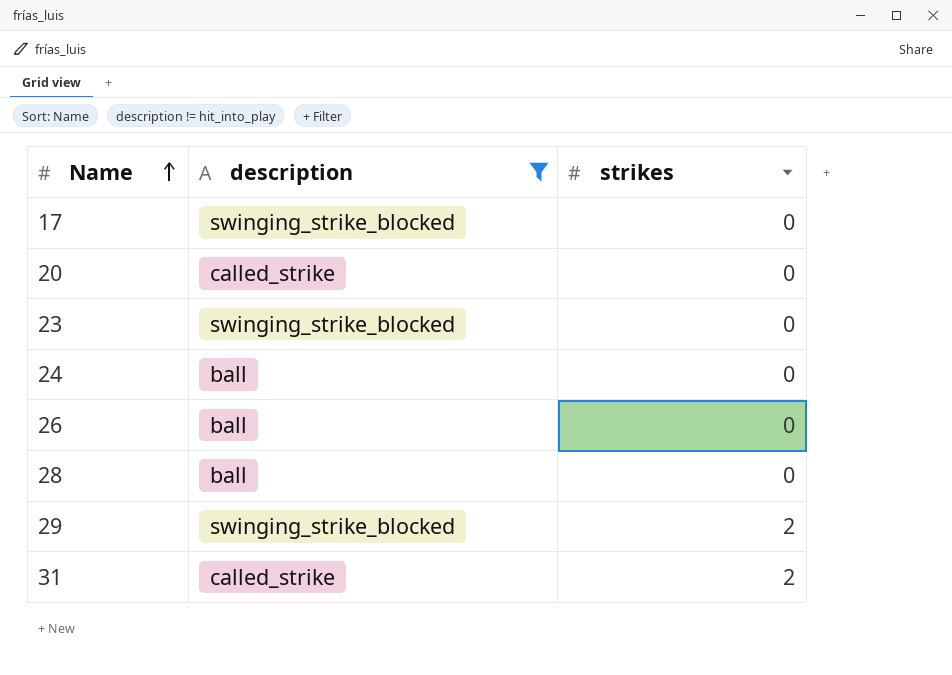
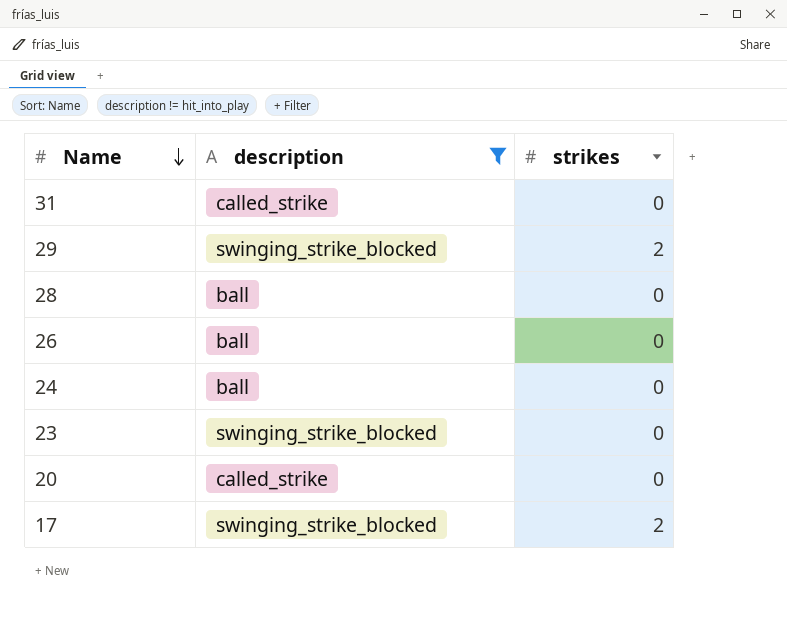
row order: Name ascending -> Name descending
31 | strikes: 2 -> 0
17 | strikes: 0 -> 2

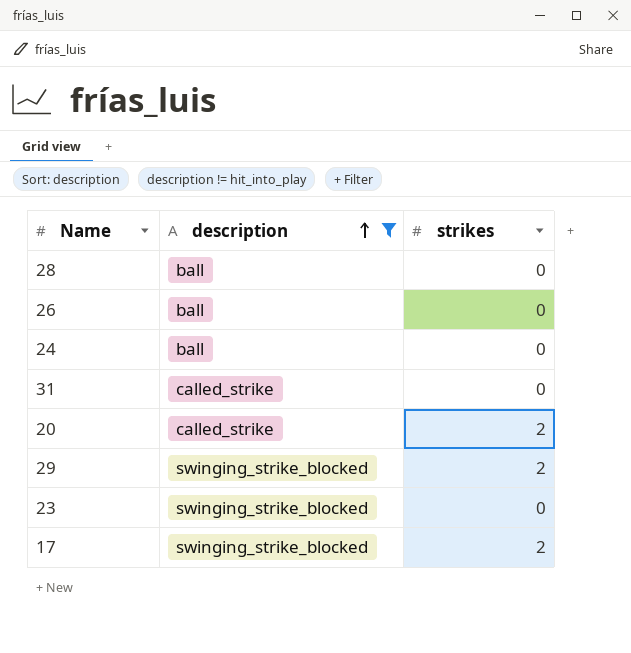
row order: Name descending -> description ascending
20 | strikes: 0 -> 2

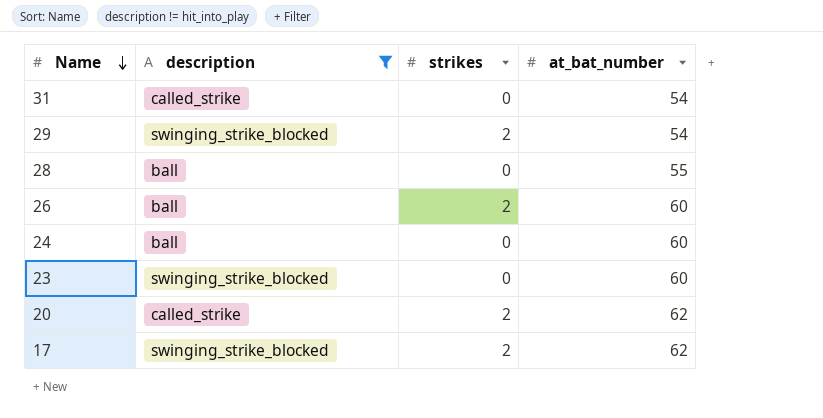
row order: description ascending -> Name descending
column at_bat_number | position: none -> 4
26 | strikes: 0 -> 2

